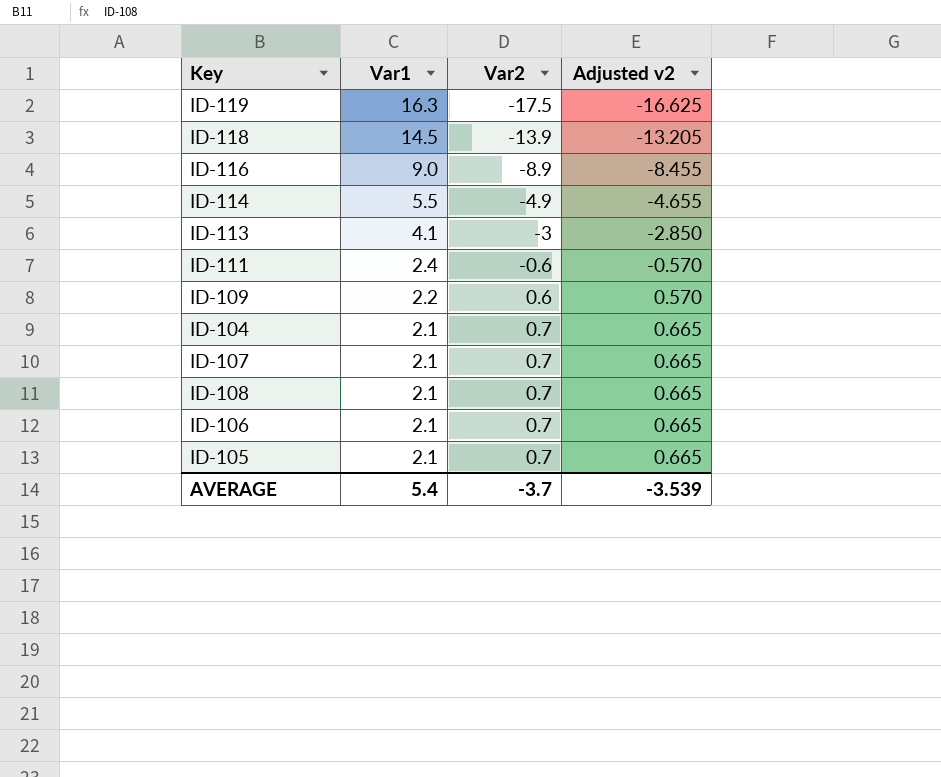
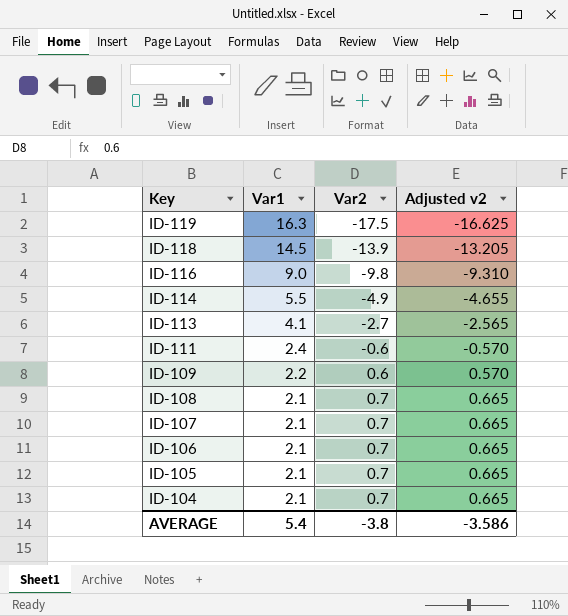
row order: Var1 descending -> Key descending
ID-116 | Var2: -8.9 -> -9.8
ID-116 | Adjusted v2: -8.455 -> -9.310
ID-113 | Var2: -3 -> -2.7
ID-113 | Adjusted v2: -2.850 -> -2.565
AVERAGE | Var2: -3.7 -> -3.8
AVERAGE | Adjusted v2: -3.539 -> -3.586

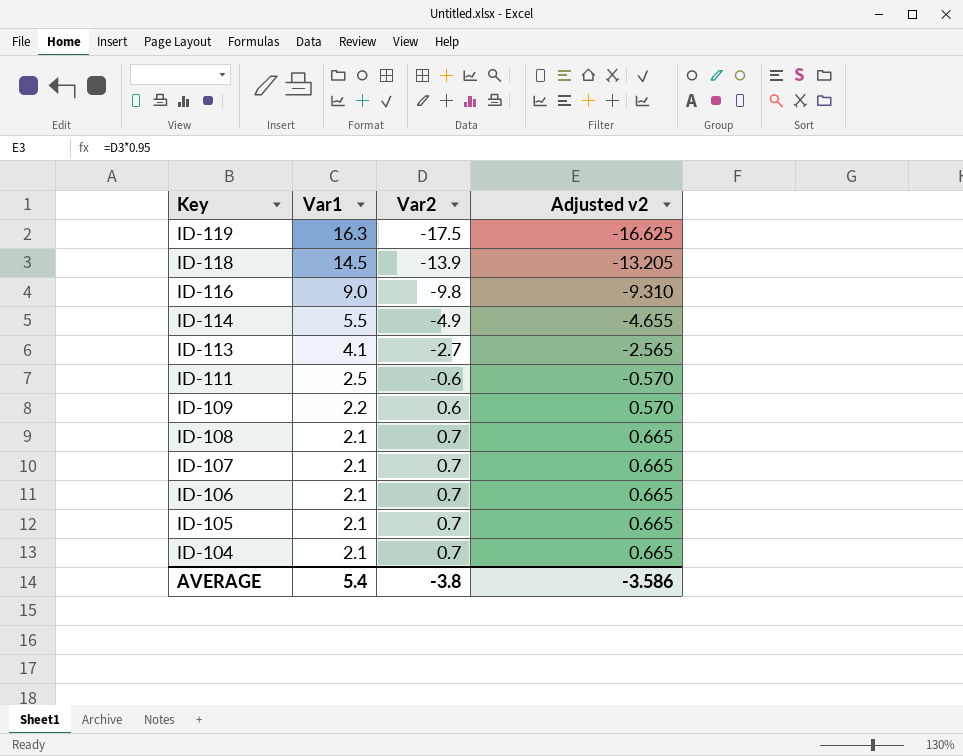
ID-111 | Var1: 2.4 -> 2.5

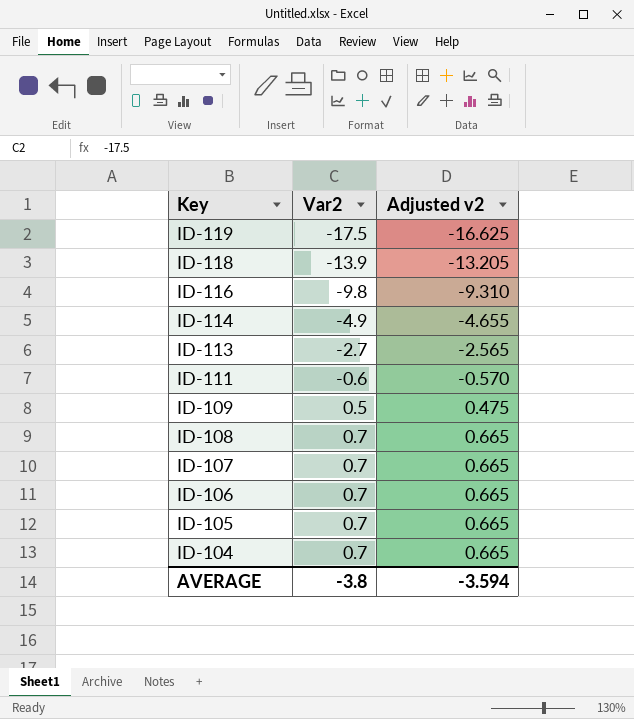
column Var1 | position: 2 -> none
ID-109 | Var2: 0.6 -> 0.5
ID-109 | Adjusted v2: 0.570 -> 0.475
AVERAGE | Adjusted v2: -3.586 -> -3.594

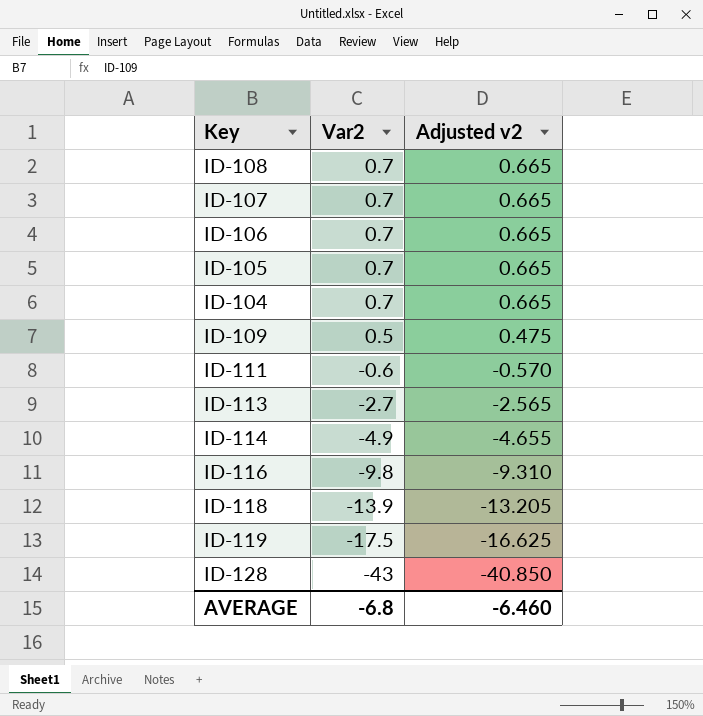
row order: Key descending -> Var2 descending
row ID-128: none -> -43 | -40.850
AVERAGE | Var2: -3.8 -> -6.8
AVERAGE | Adjusted v2: -3.594 -> -6.460

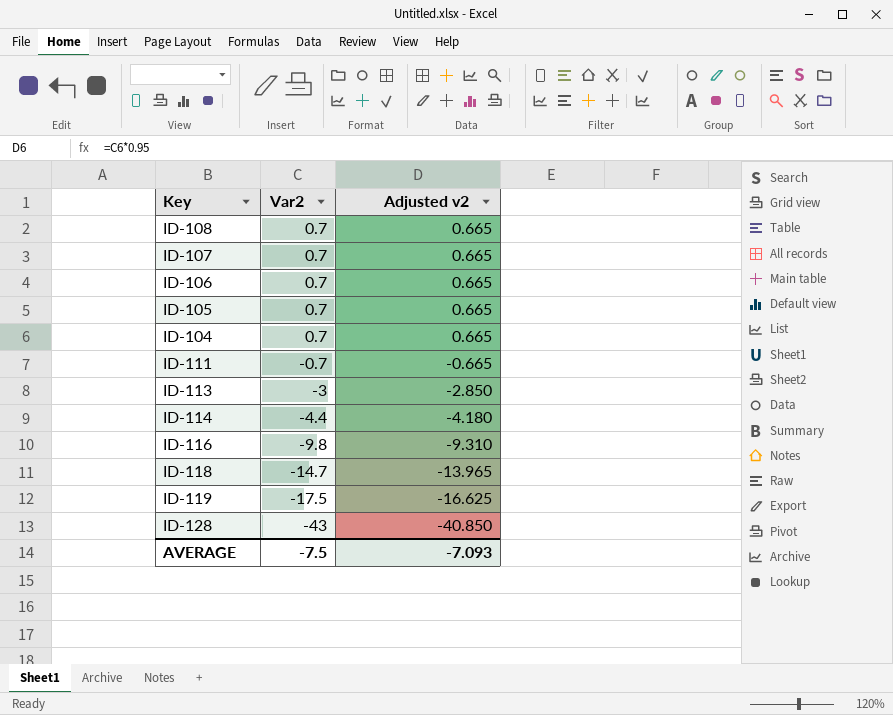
row ID-109: 0.5 | 0.475 -> none
ID-111 | Var2: -0.6 -> -0.7
ID-111 | Adjusted v2: -0.570 -> -0.665
ID-113 | Var2: -2.7 -> -3
ID-113 | Adjusted v2: -2.565 -> -2.850
ID-114 | Var2: -4.9 -> -4.4
ID-114 | Adjusted v2: -4.655 -> -4.180
ID-118 | Var2: -13.9 -> -14.7
ID-118 | Adjusted v2: -13.205 -> -13.965
AVERAGE | Var2: -6.8 -> -7.5
AVERAGE | Adjusted v2: -6.460 -> -7.093

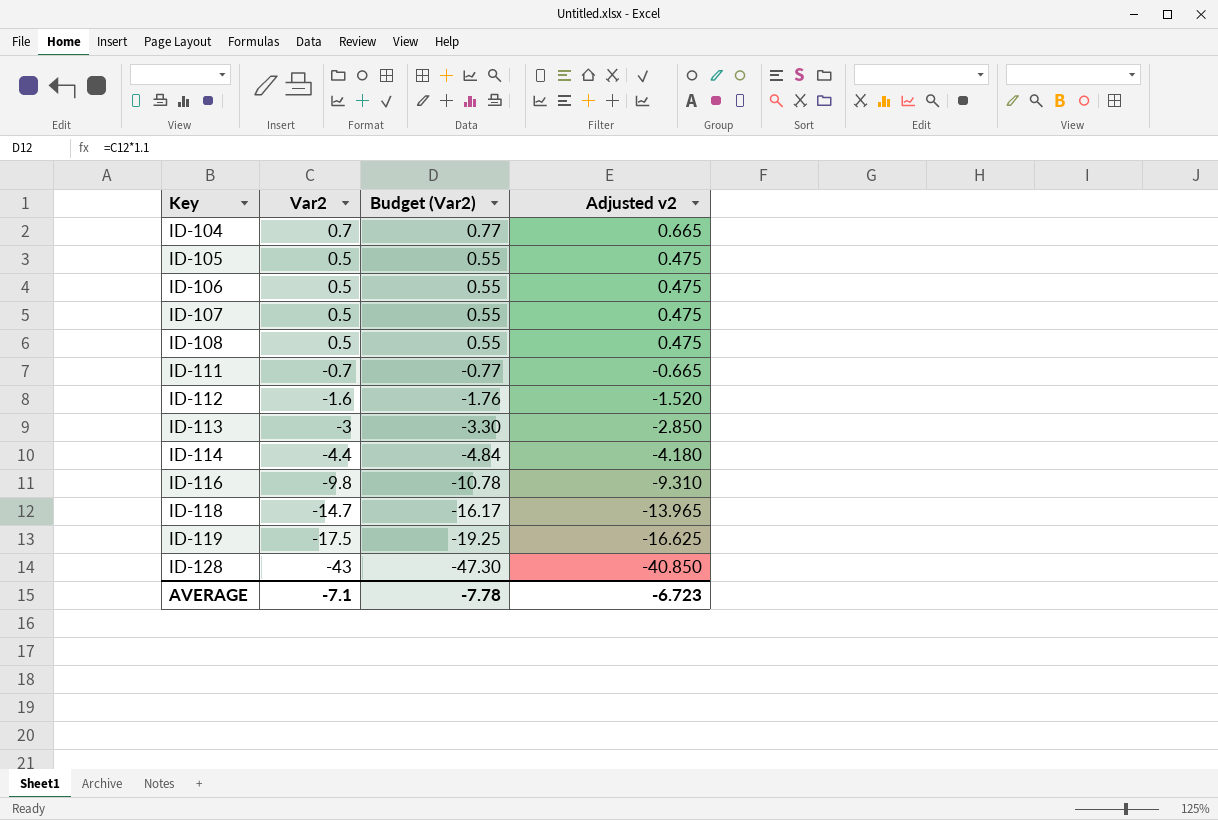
row order: Var2 descending -> Key ascending
column Budget (Var2) | formula: none -> [Var2] * 1.1
ID-105 | Var2: 0.7 -> 0.5
ID-105 | Adjusted v2: 0.665 -> 0.475
ID-106 | Var2: 0.7 -> 0.5
ID-106 | Adjusted v2: 0.665 -> 0.475
ID-107 | Var2: 0.7 -> 0.5
ID-107 | Adjusted v2: 0.665 -> 0.475
ID-108 | Var2: 0.7 -> 0.5
ID-108 | Adjusted v2: 0.665 -> 0.475
row ID-112: none -> -1.6 | -1.76 | -1.520
AVERAGE | Var2: -7.5 -> -7.1
AVERAGE | Adjusted v2: -7.093 -> -6.723

